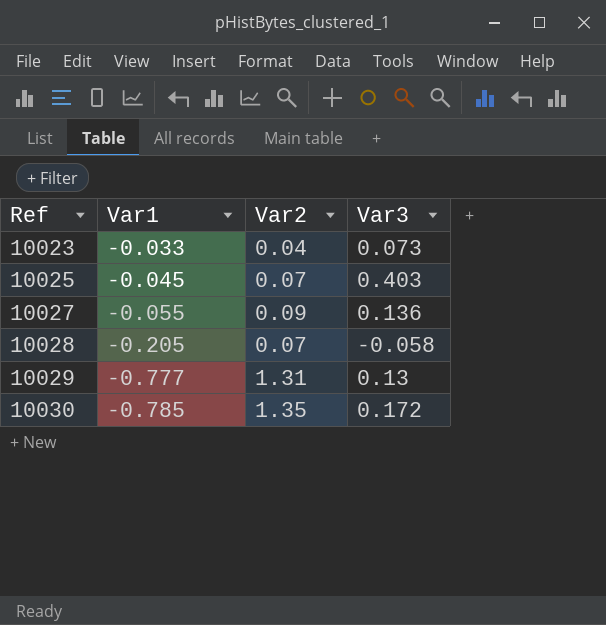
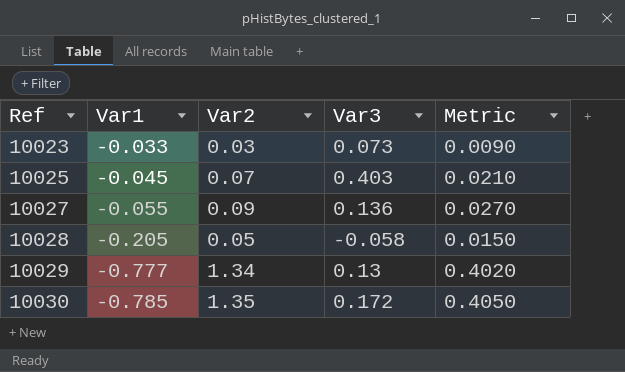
column Metric | formula: none -> [Var2] * 0.3
10023 | Var2: 0.04 -> 0.03
10028 | Var2: 0.07 -> 0.05
10029 | Var2: 1.31 -> 1.34

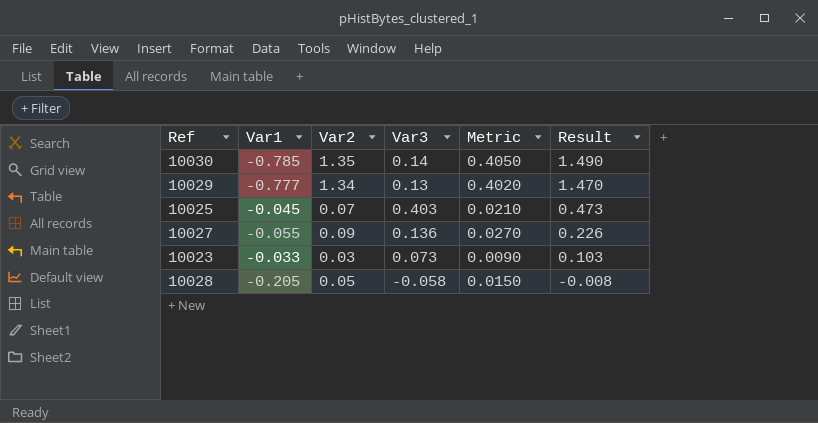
row order: Ref ascending -> Result descending
column Result | formula: none -> [Var2] + [Var3]
10030 | Var3: 0.172 -> 0.14

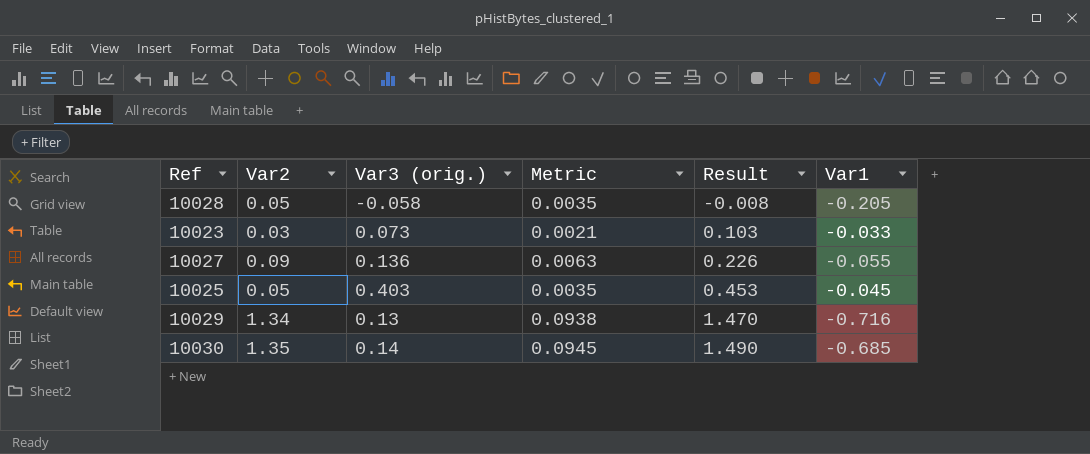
row order: Result descending -> Result ascending
column name: Var3 -> Var3 (orig.)
column Metric | formula: [Var2] * 0.3 -> [Var2] * 0.07
column Var1 | position: 2 -> 6
10025 | Var2: 0.07 -> 0.05
10025 | Result: 0.473 -> 0.453
10029 | Var1: -0.777 -> -0.716
10030 | Var1: -0.785 -> -0.685

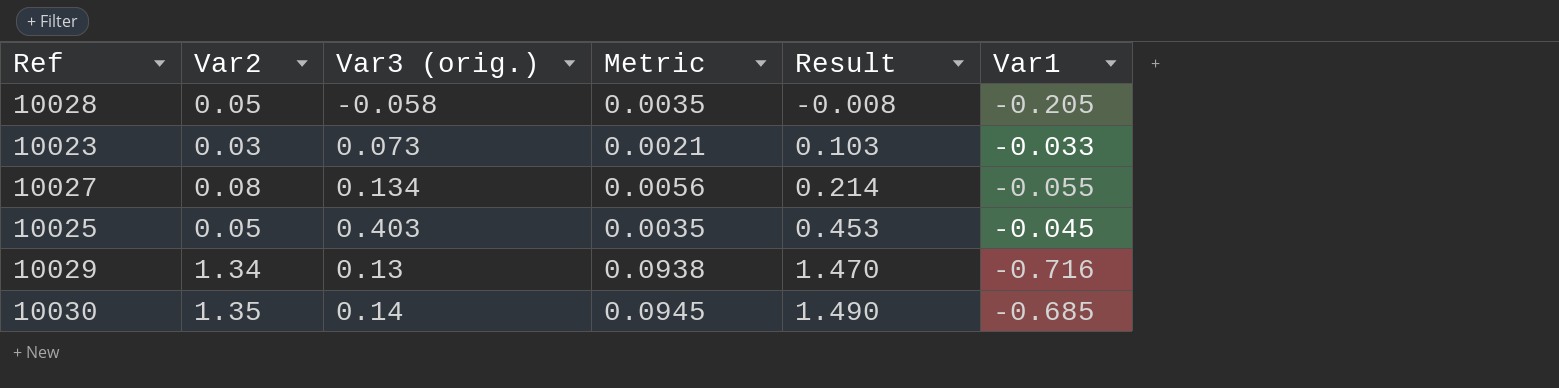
10027 | Var2: 0.09 -> 0.08
10027 | Var3 (orig.): 0.136 -> 0.134
10027 | Metric: 0.0063 -> 0.0056
10027 | Result: 0.226 -> 0.214

